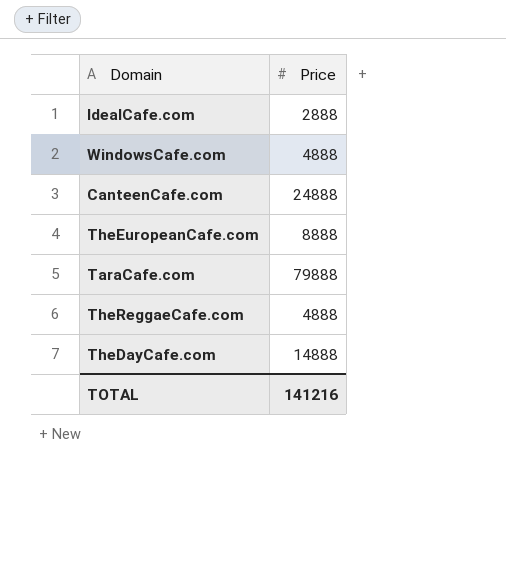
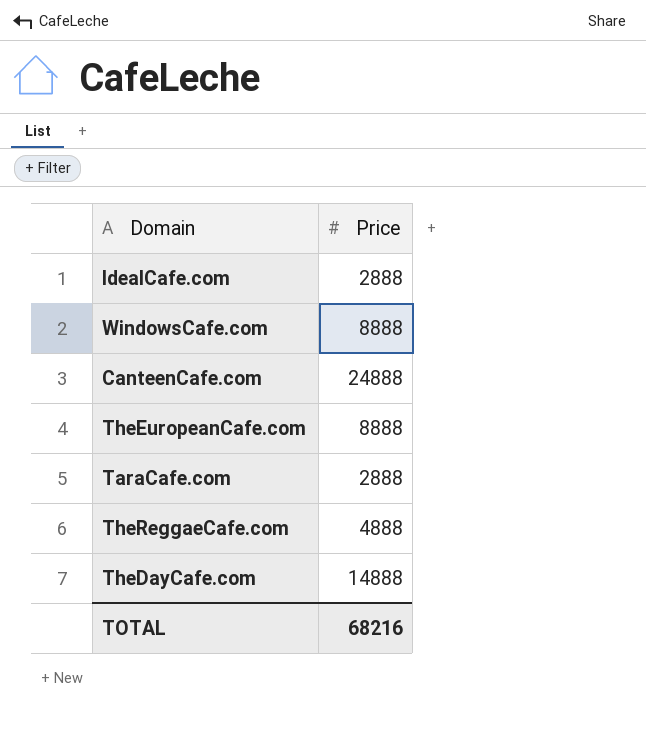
WindowsCafe.com | Price: 4888 -> 8888
TaraCafe.com | Price: 79888 -> 2888
TOTAL | Price: 141216 -> 68216

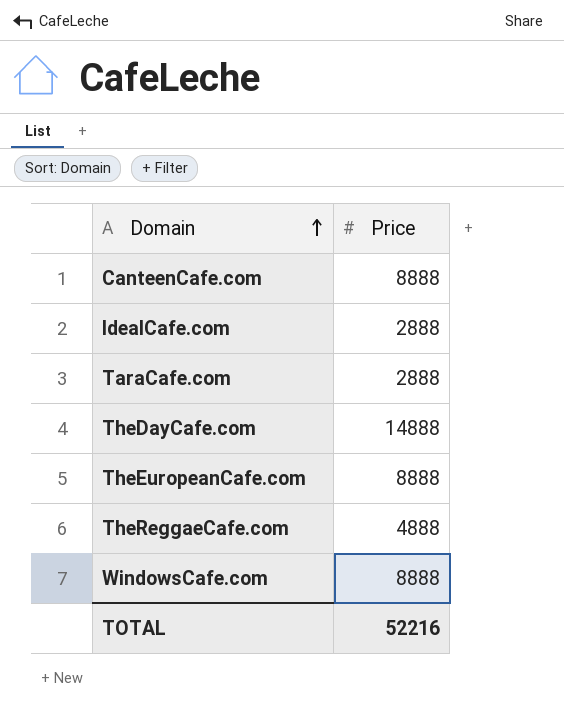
row order: none -> Domain ascending
CanteenCafe.com | Price: 24888 -> 8888
TOTAL | Price: 68216 -> 52216

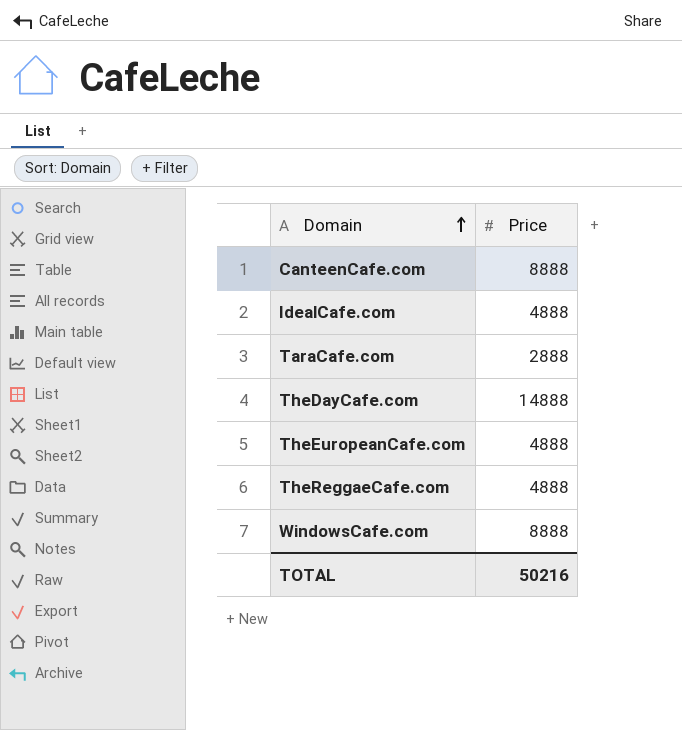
IdealCafe.com | Price: 2888 -> 4888
TheEuropeanCafe.com | Price: 8888 -> 4888
TOTAL | Price: 52216 -> 50216

